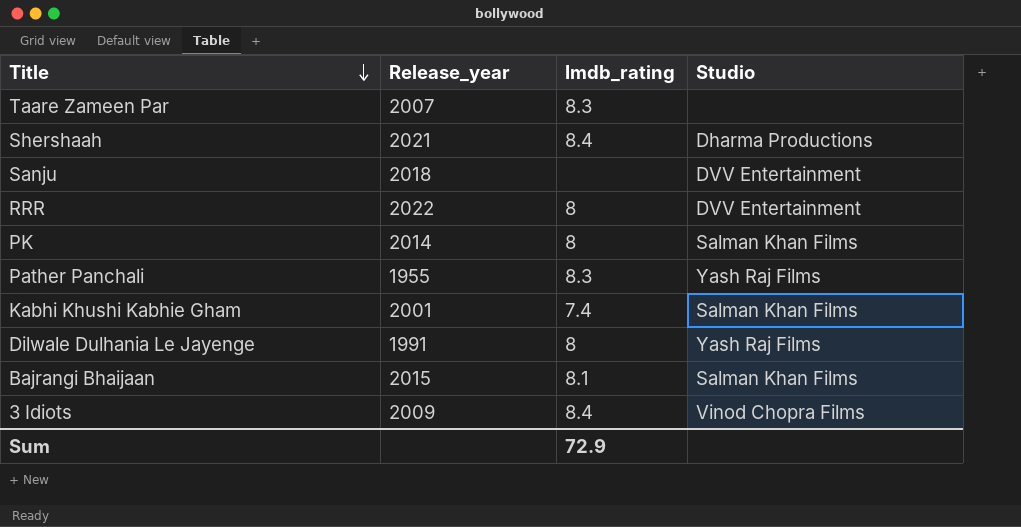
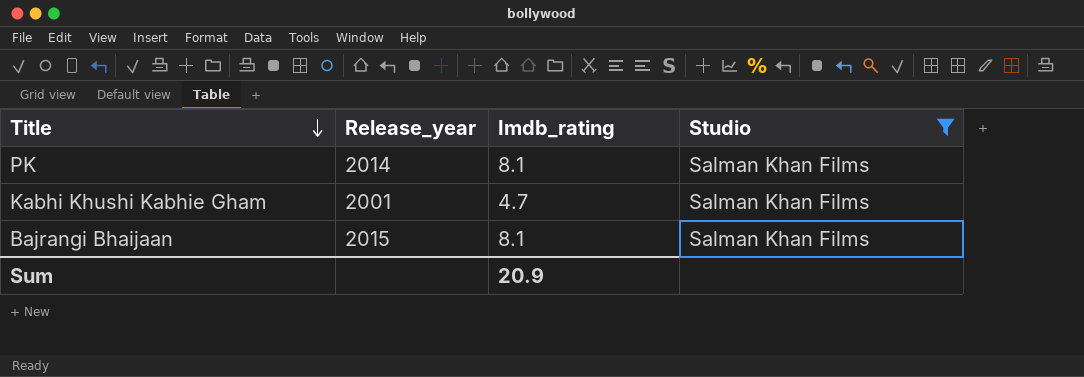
filter: none -> Studio = Salman Khan Films
PK | Imdb_rating: 8 -> 8.1
Kabhi Khushi Kabhie Gham | Imdb_rating: 7.4 -> 4.7
Sum | Imdb_rating: 72.9 -> 20.9

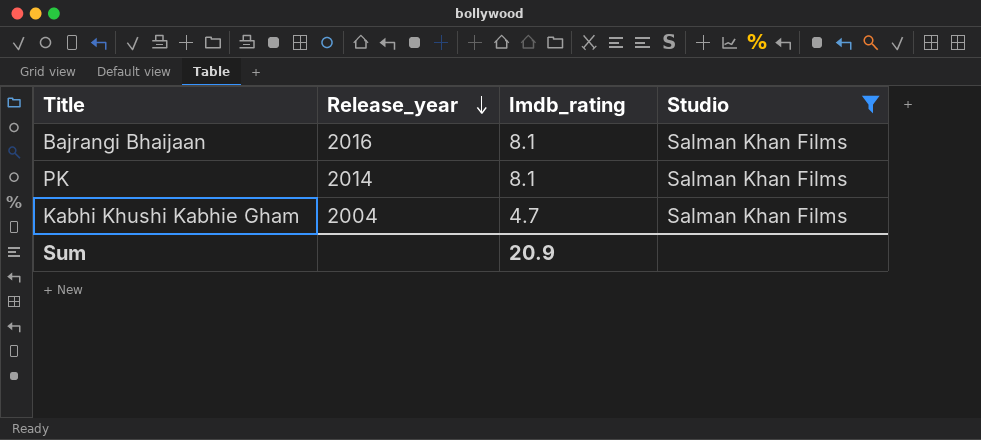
row order: Title descending -> Release_year descending
Bajrangi Bhaijaan | Release_year: 2015 -> 2016
Kabhi Khushi Kabhie Gham | Release_year: 2001 -> 2004

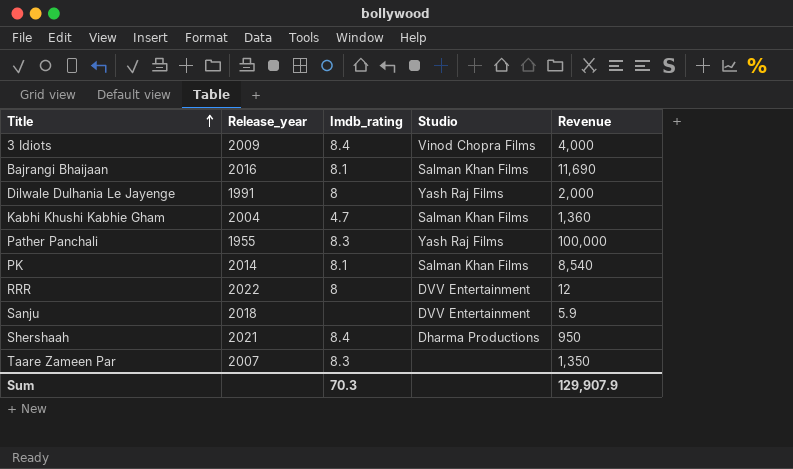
filter: Studio = Salman Khan Films -> none
row order: Release_year descending -> Title ascending
column Revenue | position: none -> 5
Sum | Imdb_rating: 20.9 -> 70.3

